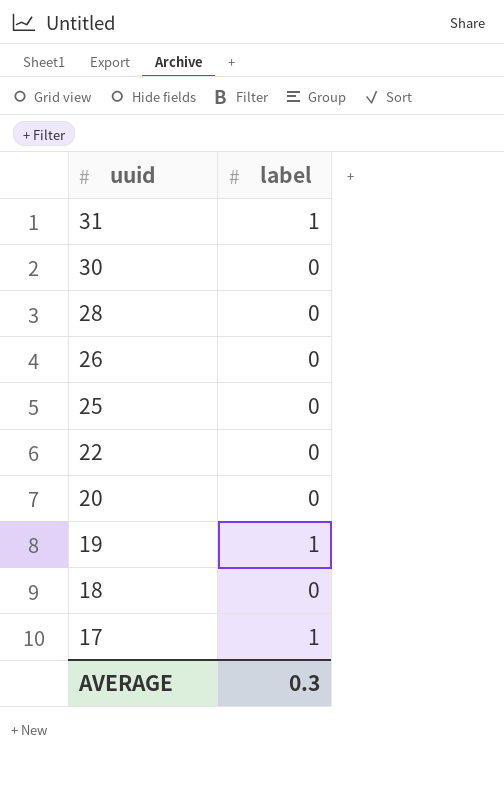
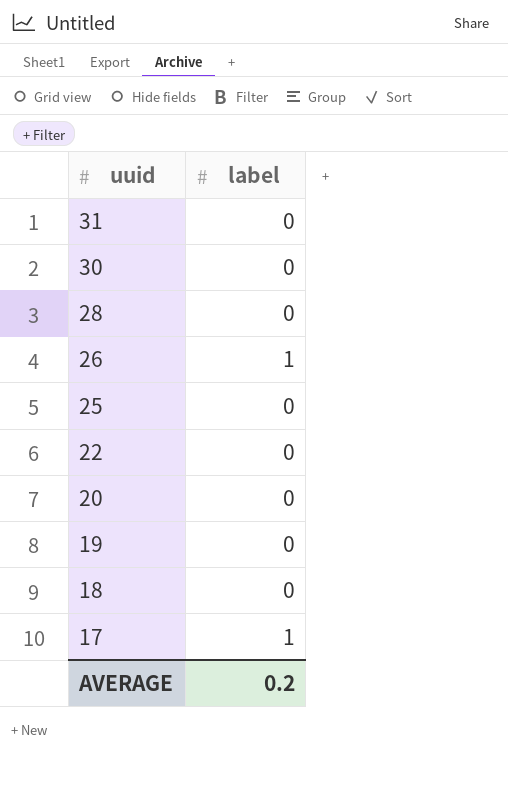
31 | label: 1 -> 0
26 | label: 0 -> 1
19 | label: 1 -> 0
AVERAGE | label: 0.3 -> 0.2

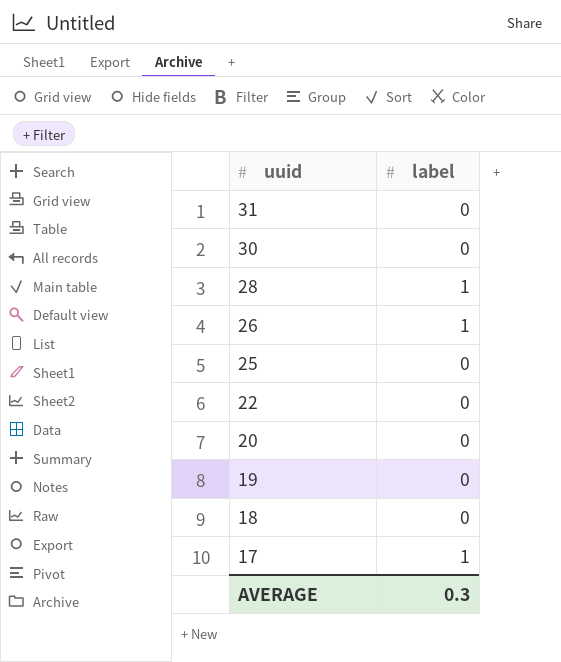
28 | label: 0 -> 1
AVERAGE | label: 0.2 -> 0.3

